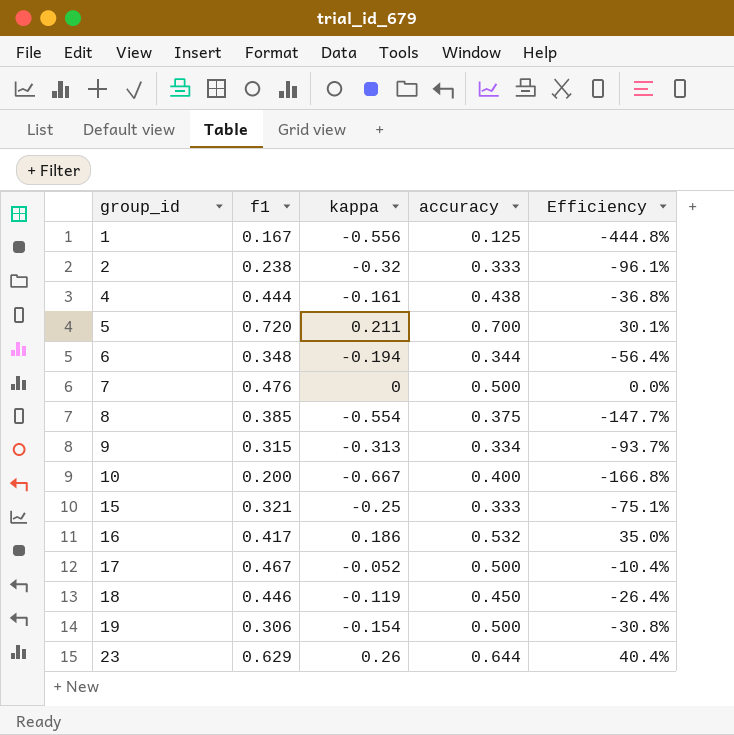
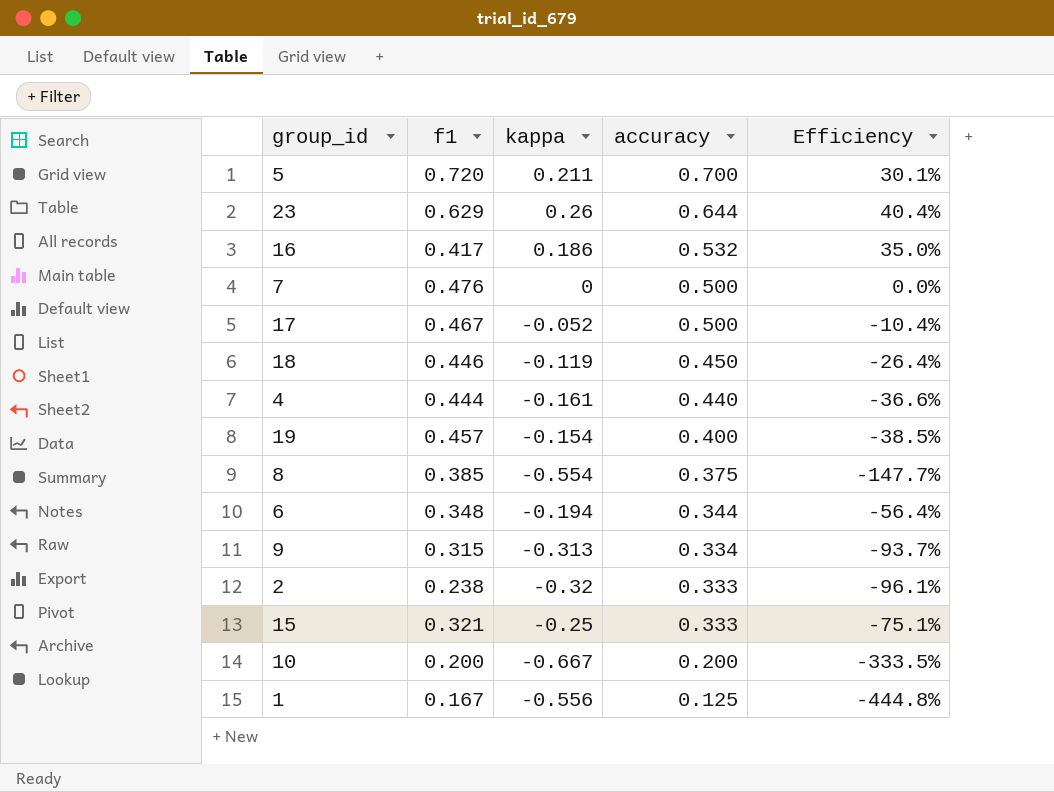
row order: group_id ascending -> accuracy descending
4 | accuracy: 0.438 -> 0.440
4 | Efficiency: -36.8% -> -36.6%
19 | f1: 0.306 -> 0.457
19 | accuracy: 0.500 -> 0.400
19 | Efficiency: -30.8% -> -38.5%
10 | accuracy: 0.400 -> 0.200
10 | Efficiency: -166.8% -> -333.5%

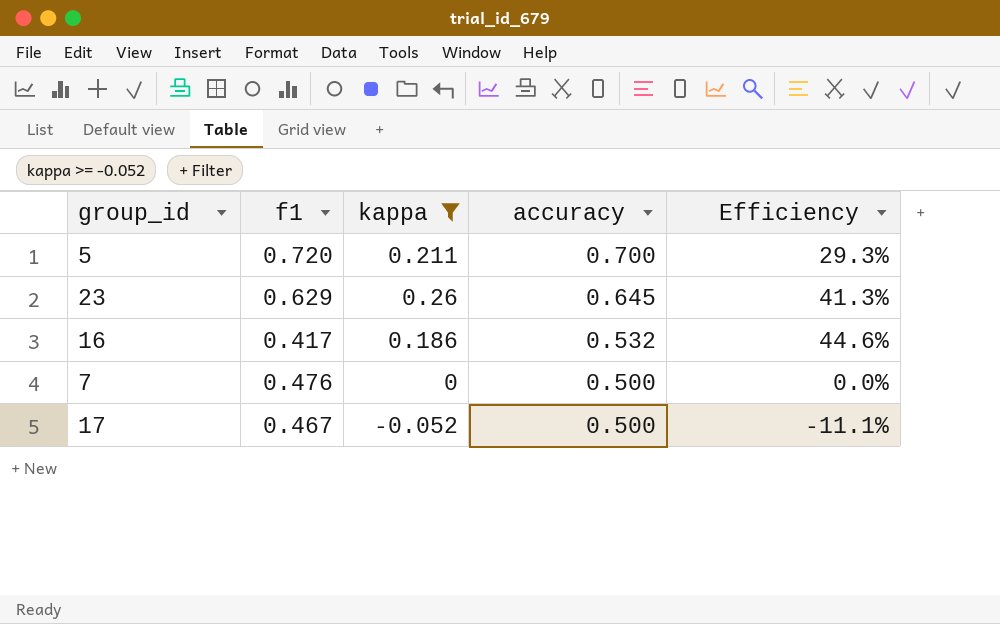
filter: none -> kappa >= -0.052
column Efficiency | formula: [kappa] / [accuracy] -> [kappa] / [f1]
23 | accuracy: 0.644 -> 0.645

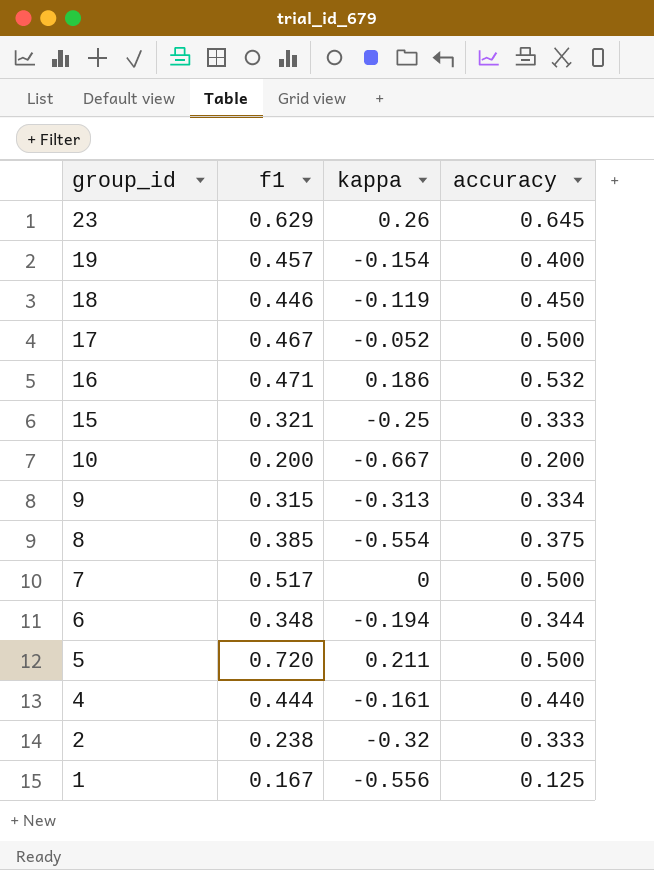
filter: kappa >= -0.052 -> none
row order: accuracy descending -> group_id descending
column Efficiency | formula: [kappa] / [f1] -> none
16 | f1: 0.417 -> 0.471
7 | f1: 0.476 -> 0.517
5 | accuracy: 0.700 -> 0.500

